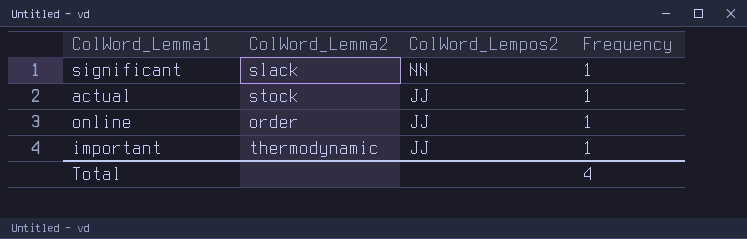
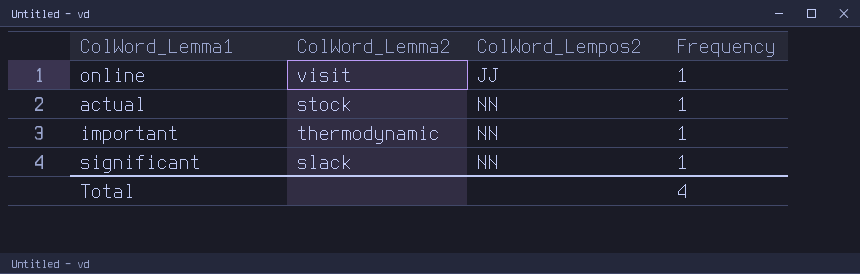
row order: ColWord_Lempos2 descending -> ColWord_Lempos2 ascending
online | ColWord_Lemma2: order -> visit
actual | ColWord_Lempos2: JJ -> NN
important | ColWord_Lempos2: JJ -> NN

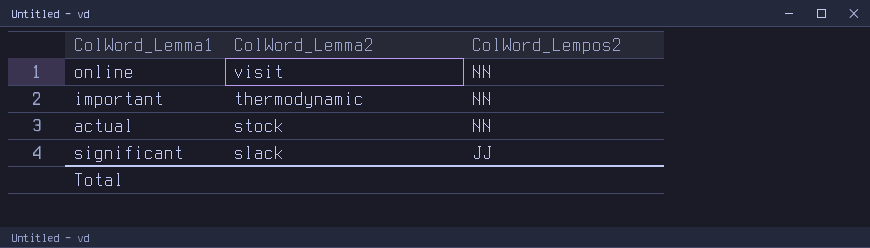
row order: ColWord_Lempos2 ascending -> ColWord_Lemma2 descending
column Frequency | position: 4 -> none
online | ColWord_Lempos2: JJ -> NN
significant | ColWord_Lempos2: NN -> JJ

